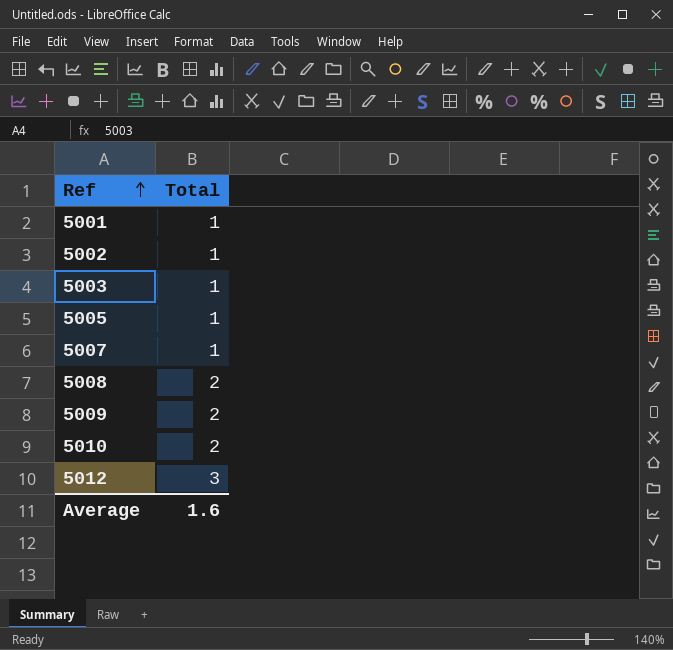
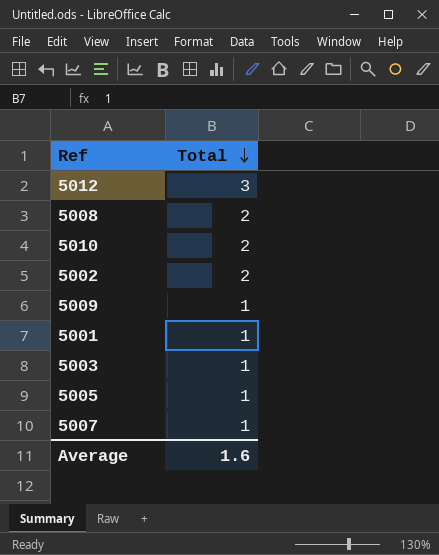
row order: Ref ascending -> Total descending
5002 | Total: 1 -> 2
5009 | Total: 2 -> 1

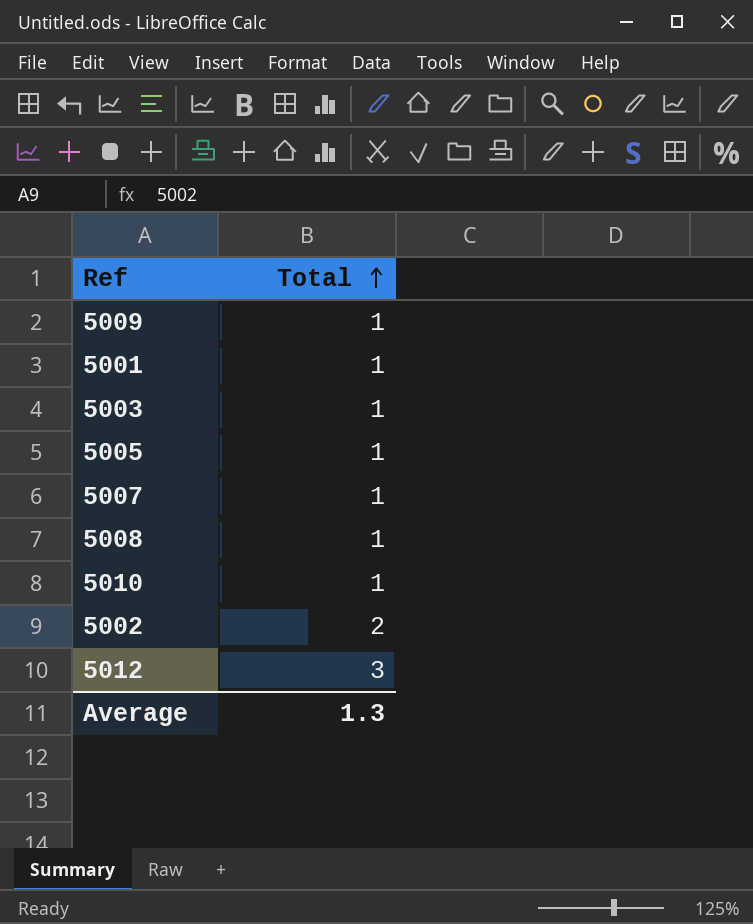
row order: Total descending -> Total ascending
5008 | Total: 2 -> 1
5010 | Total: 2 -> 1
Average | Total: 1.6 -> 1.3

